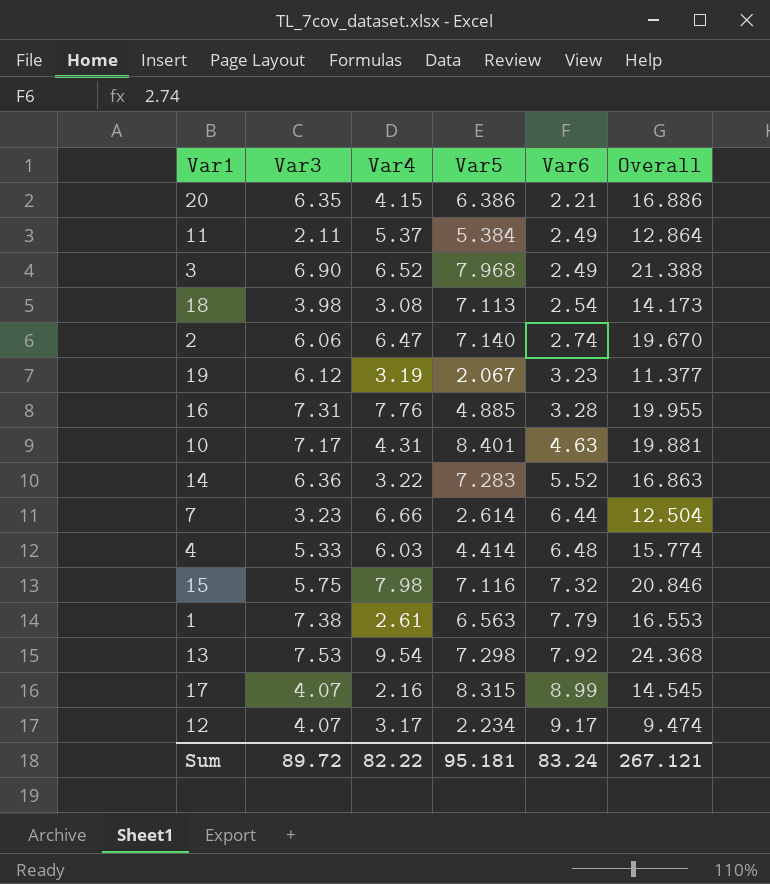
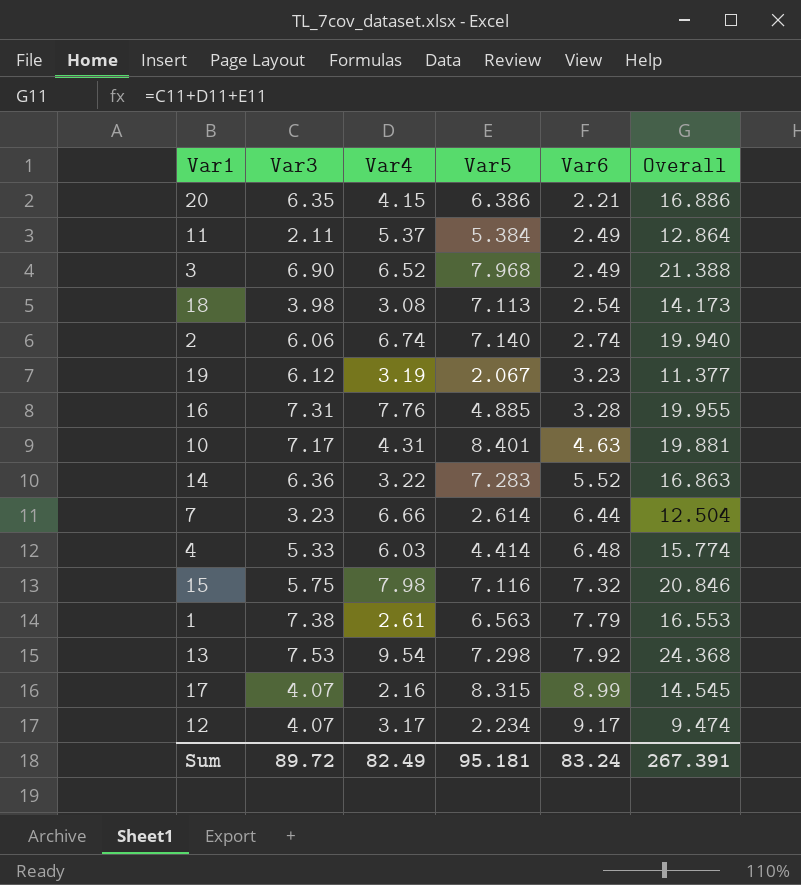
2 | Var4: 6.47 -> 6.74
2 | Overall: 19.670 -> 19.940
Sum | Var4: 82.22 -> 82.49
Sum | Overall: 267.121 -> 267.391

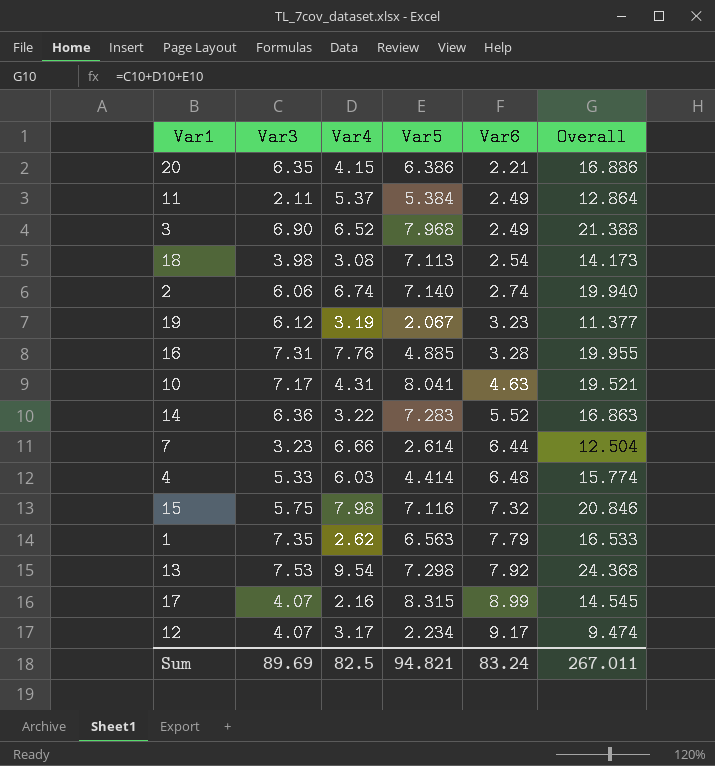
10 | Var5: 8.401 -> 8.041
10 | Overall: 19.881 -> 19.521
1 | Var3: 7.38 -> 7.35
1 | Var4: 2.61 -> 2.62
1 | Overall: 16.553 -> 16.533
Sum | Var3: 89.72 -> 89.69
Sum | Var4: 82.49 -> 82.5
Sum | Var5: 95.181 -> 94.821
Sum | Overall: 267.391 -> 267.011

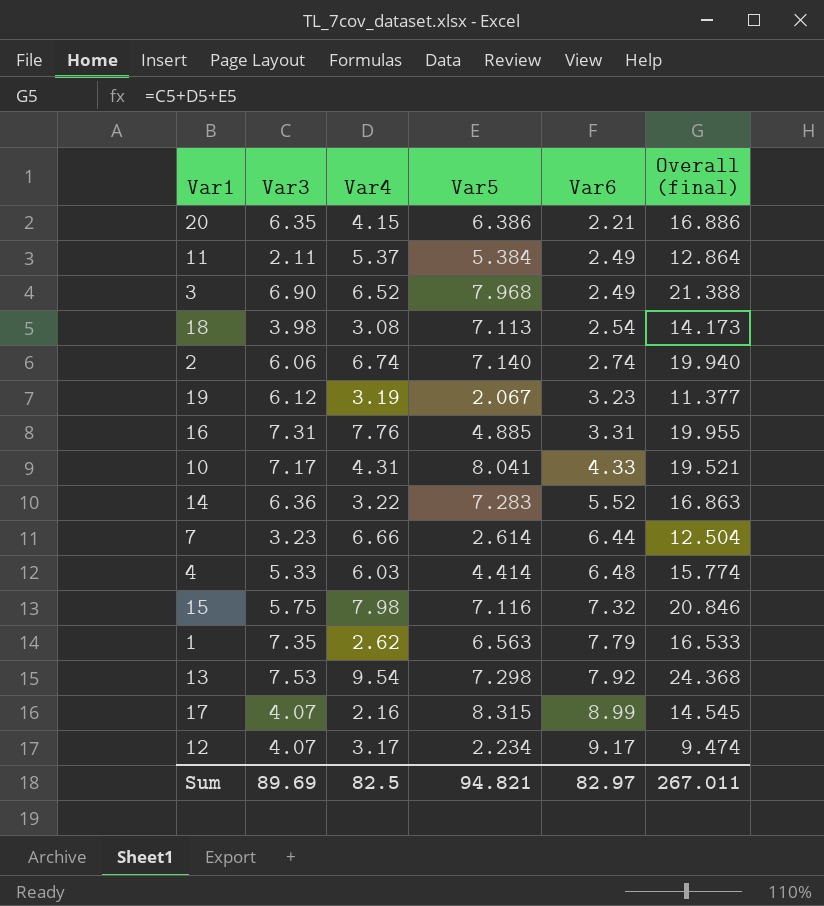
column name: Overall -> Overall (final)
16 | Var6: 3.28 -> 3.31
10 | Var6: 4.63 -> 4.33
Sum | Var6: 83.24 -> 82.97

